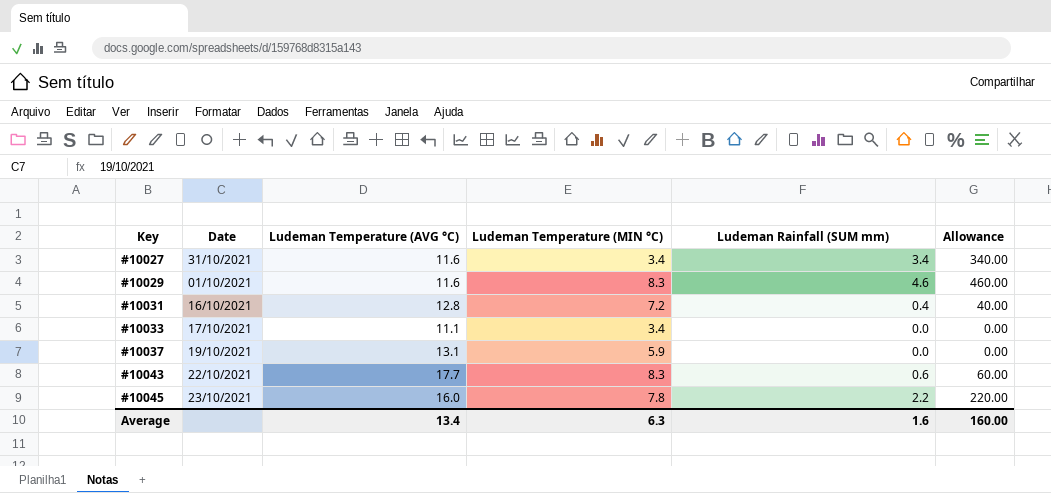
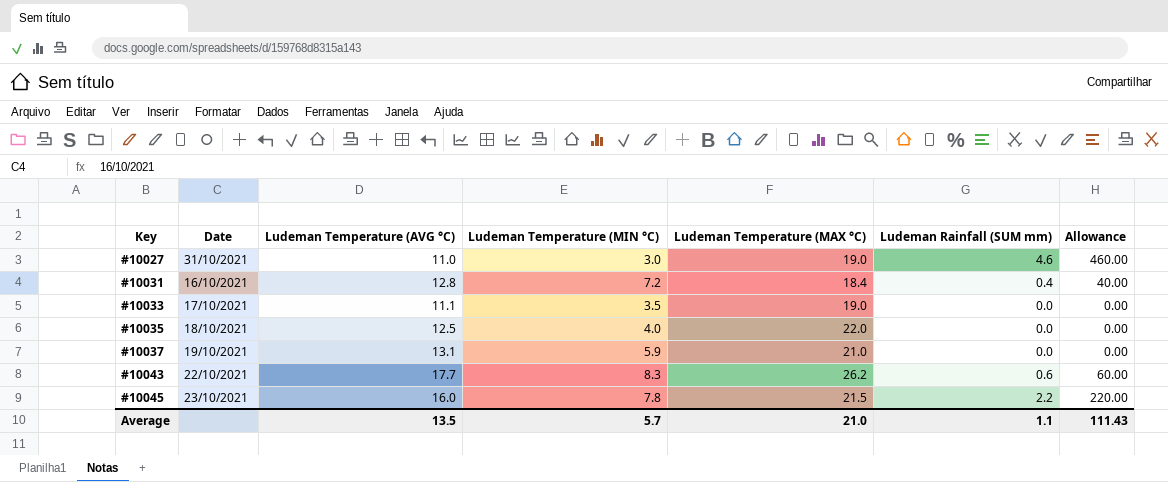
column Ludeman Temperature (MAX °C) | position: none -> 5
row #10029: 01/10/2021 | 11.6 | 8.3 | 4.6 | 460.00 -> none
#10027 | Ludeman Temperature (AVG °C): 11.6 -> 11.0
#10027 | Ludeman Temperature (MIN °C): 3.4 -> 3.0
#10027 | Ludeman Rainfall (SUM mm): 3.4 -> 4.6
#10027 | Allowance: 340.00 -> 460.00
#10033 | Ludeman Temperature (MIN °C): 3.4 -> 3.5
row #10035: none -> 18/10/2021 | 12.5 | 4.0 | 22.0 | 0.0 | 0.00
Average | Ludeman Temperature (AVG °C): 13.4 -> 13.5
Average | Ludeman Temperature (MIN °C): 6.3 -> 5.7
Average | Ludeman Rainfall (SUM mm): 1.6 -> 1.1
Average | Allowance: 160.00 -> 111.43

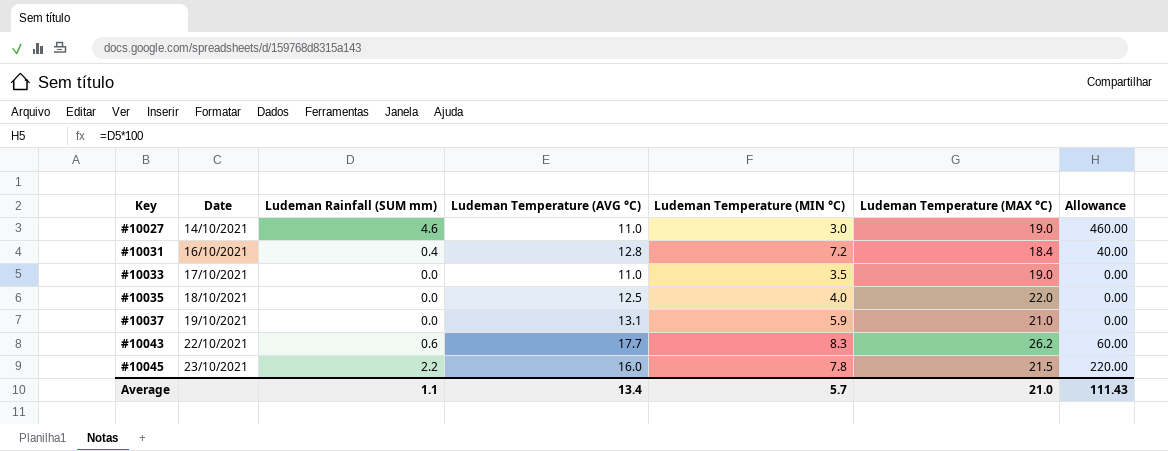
column Ludeman Rainfall (SUM mm) | position: 6 -> 3
#10027 | Date: 31/10/2021 -> 14/10/2021
#10033 | Ludeman Temperature (AVG °C): 11.1 -> 11.0
Average | Ludeman Temperature (AVG °C): 13.5 -> 13.4

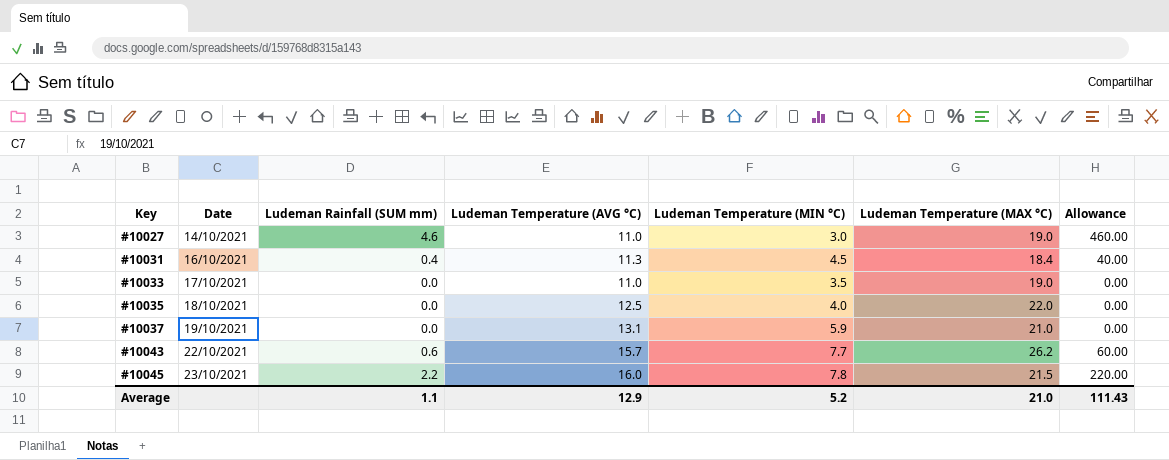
#10031 | Ludeman Temperature (AVG °C): 12.8 -> 11.3
#10031 | Ludeman Temperature (MIN °C): 7.2 -> 4.5
#10043 | Ludeman Temperature (AVG °C): 17.7 -> 15.7
#10043 | Ludeman Temperature (MIN °C): 8.3 -> 7.7
Average | Ludeman Temperature (AVG °C): 13.4 -> 12.9
Average | Ludeman Temperature (MIN °C): 5.7 -> 5.2

